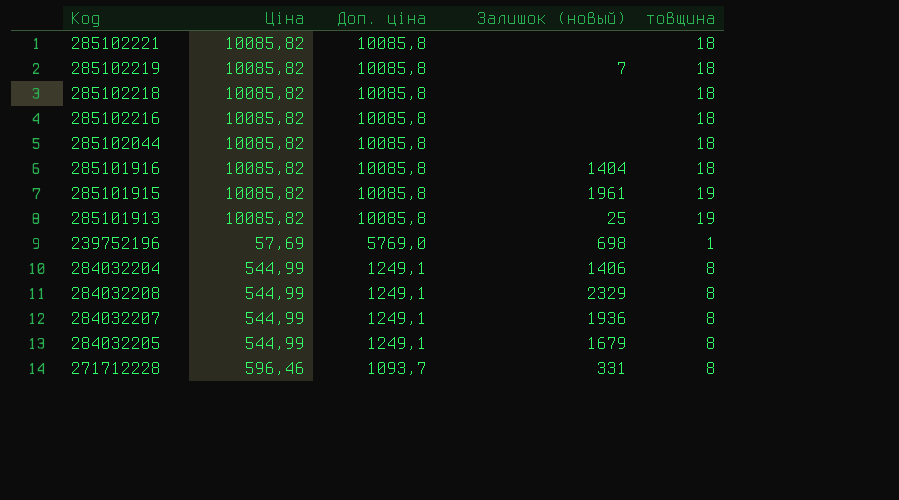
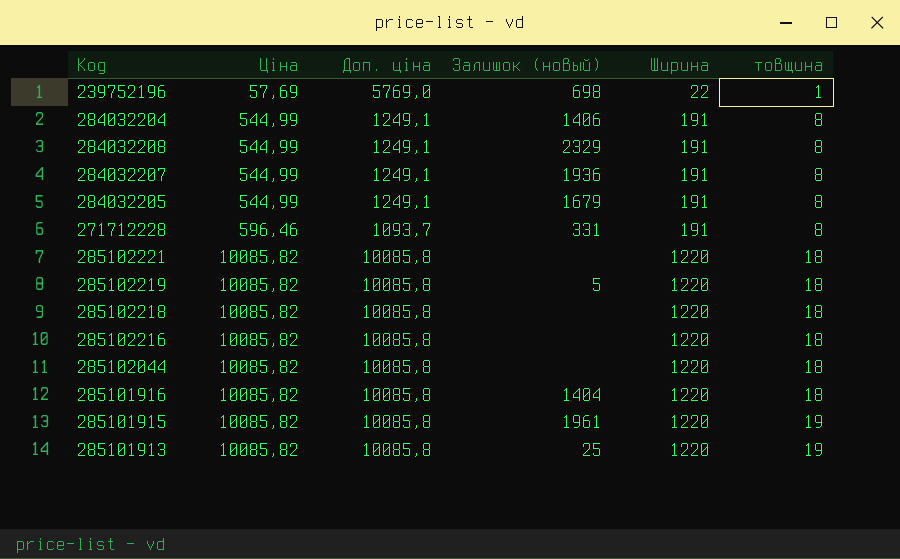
row order: Доп. ціна descending -> Ціна ascending
column Ширина | position: none -> 5
285102219 | Залишок (новый): 7 -> 5

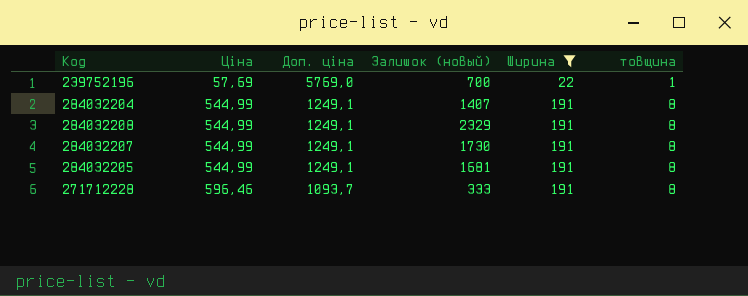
filter: none -> Ширина != 1220
239752196 | Залишок (новый): 698 -> 700
284032204 | Залишок (новый): 1406 -> 1407
284032207 | Залишок (новый): 1936 -> 1730
284032205 | Залишок (новый): 1679 -> 1681
271712228 | Залишок (новый): 331 -> 333

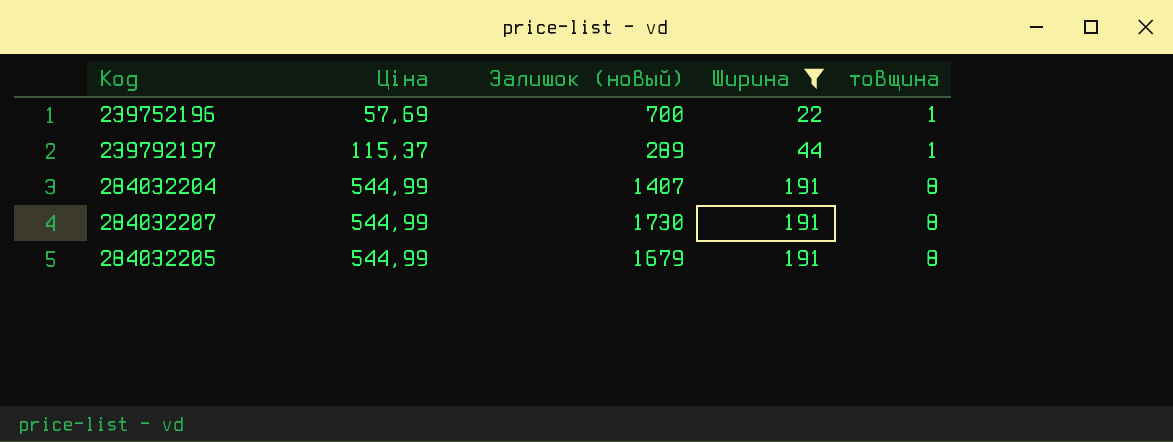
column Доп. ціна | position: 3 -> none
row 284032208: 544,99 | 1249,1 | 2329 | 191 | 8 -> none
row 271712228: 596,46 | 1093,7 | 333 | 191 | 8 -> none
row 239792197: none -> 115,37 | 289 | 44 | 1
284032205 | Залишок (новый): 1681 -> 1679

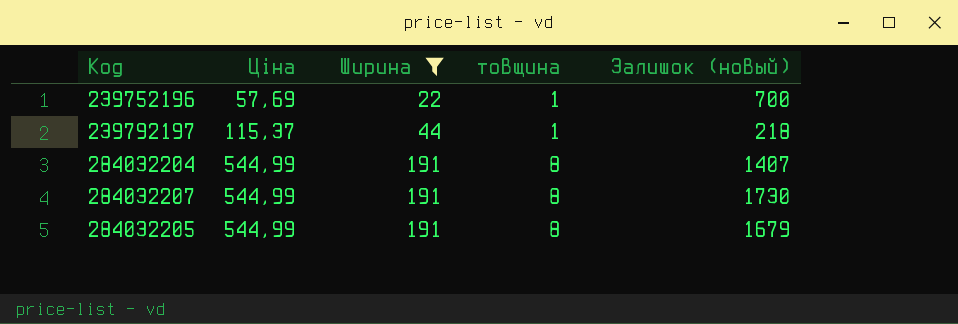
column Залишок (новый) | position: 3 -> 5
239792197 | Залишок (новый): 289 -> 218

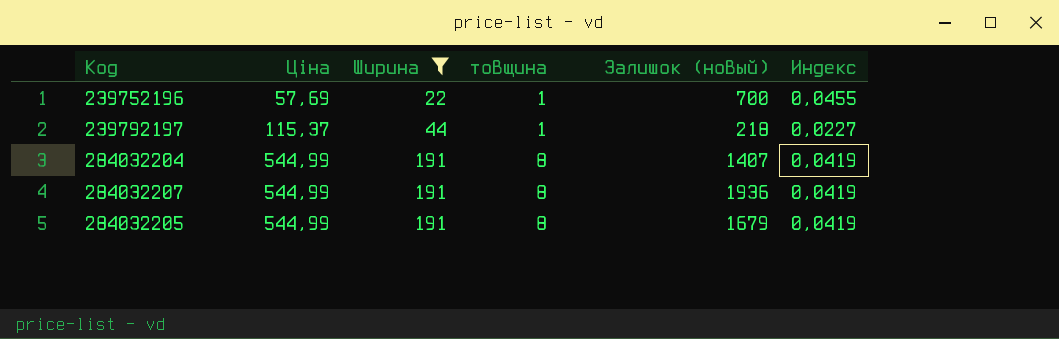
column Индекс | formula: none -> [товщина] / [Ширина]
284032207 | Залишок (новый): 1730 -> 1936

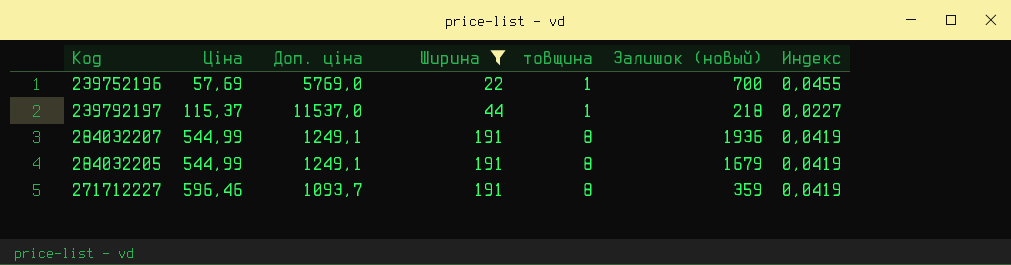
column Доп. ціна | position: none -> 3
row 284032204: 544,99 | 191 | 8 | 1407 | 0,0419 -> none
row 271712227: none -> 596,46 | 1093,7 | 191 | 8 | 359 | 0,0419

